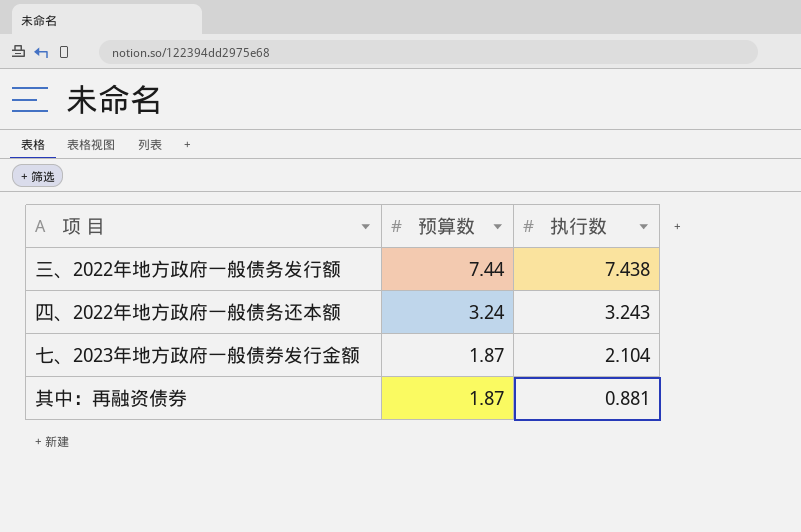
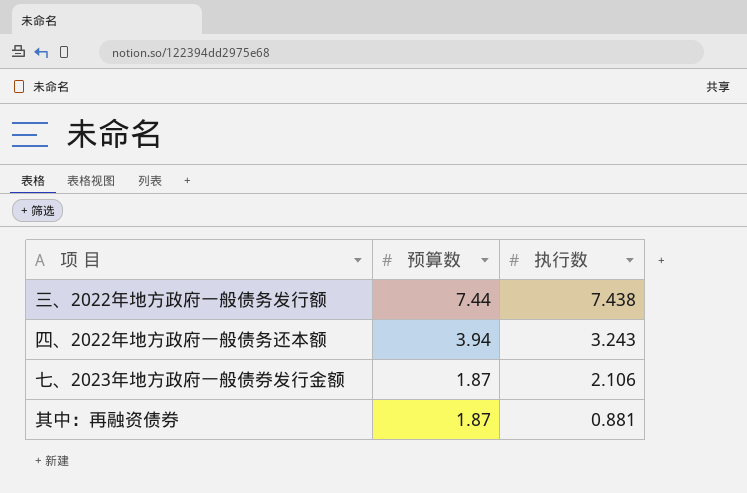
四、2022年地方政府一般债务还本额 | 预算数: 3.24 -> 3.94
七、2023年地方政府一般债券发行金额 | 执行数: 2.104 -> 2.106

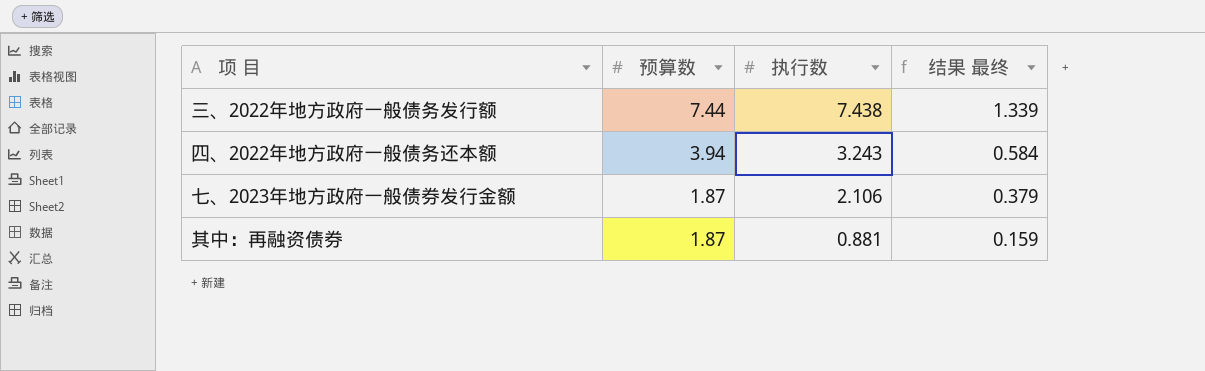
column 结果 最终 | formula: none -> [执行数] * 0.18

